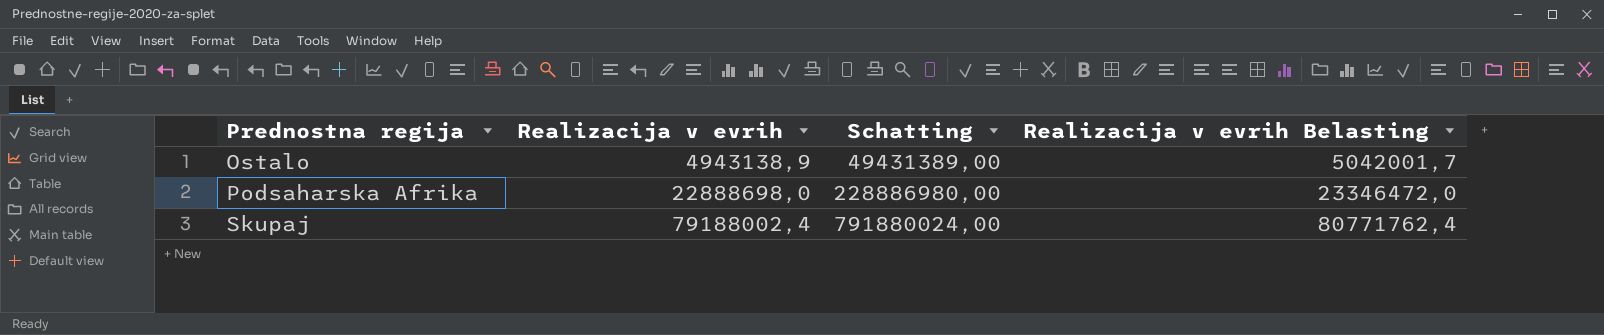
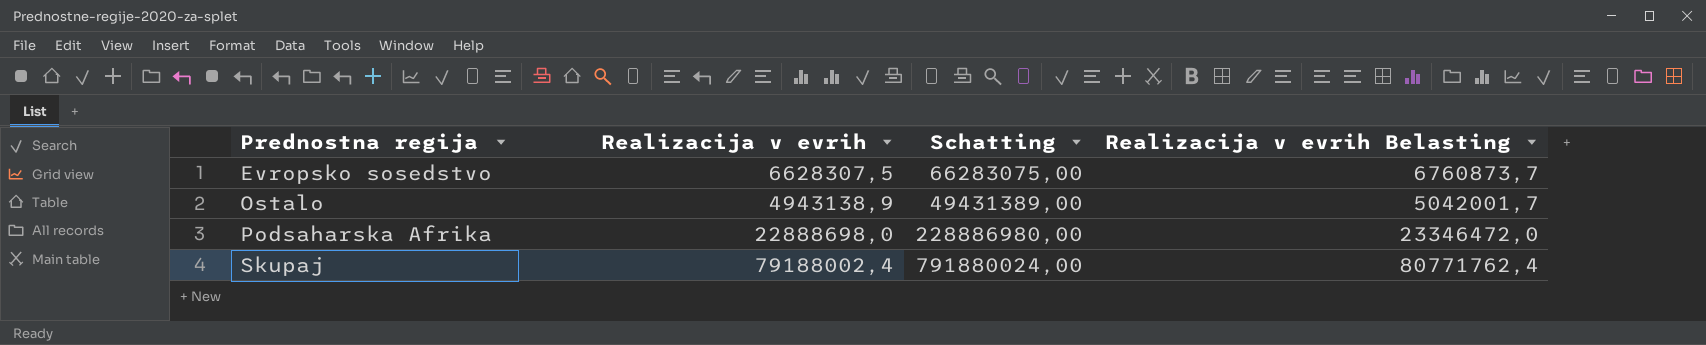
row Evropsko sosedstvo: none -> 6628307,5 | 66283075,00 | 6760873,7

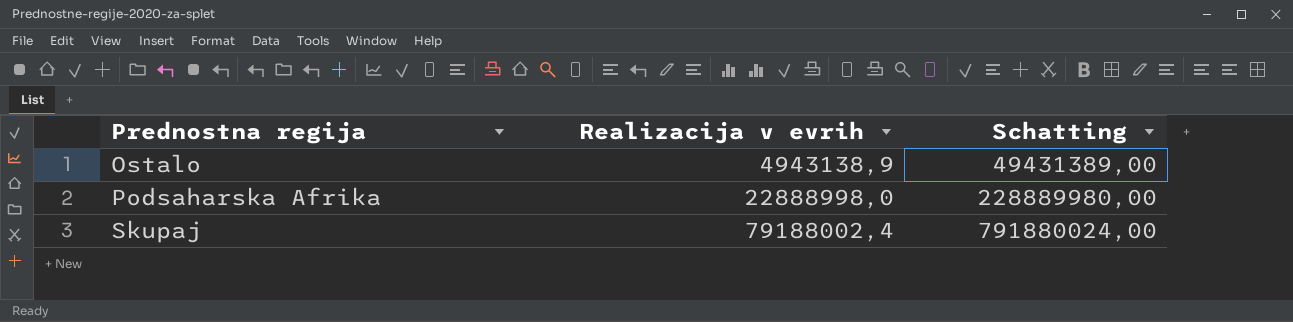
column Realizacija v evrih Belasting | formula: [Realizacija v evrih] * 1,02 -> none
row Evropsko sosedstvo: 6628307,5 | 66283075,00 | 6760873,7 -> none
Podsaharska Afrika | Realizacija v evrih: 22888698,0 -> 22888998,0
Podsaharska Afrika | Schatting: 228886980,00 -> 228889980,00

